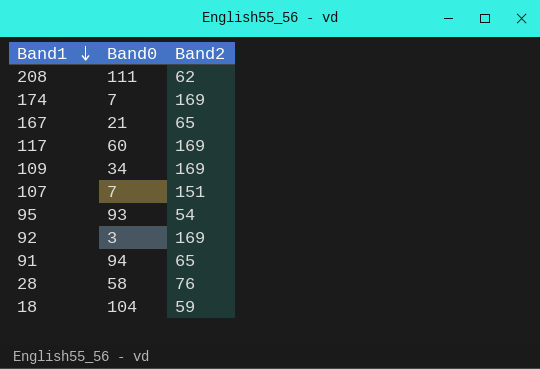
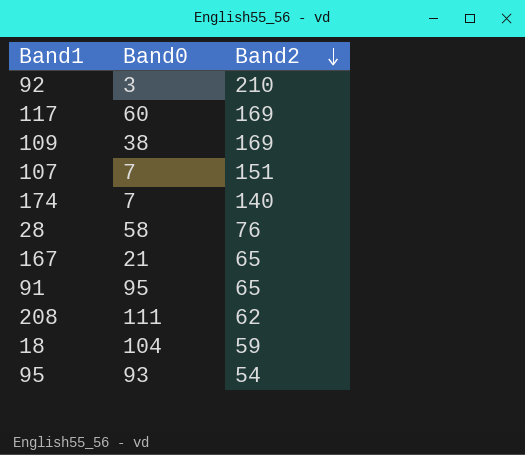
row order: Band1 descending -> Band2 descending
92 | Band2: 169 -> 210
109 | Band0: 34 -> 38
174 | Band2: 169 -> 140
91 | Band0: 94 -> 95

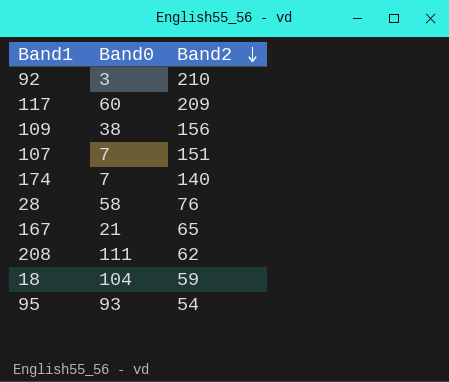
row 91: 95 | 65 -> none
117 | Band2: 169 -> 209
109 | Band2: 169 -> 156

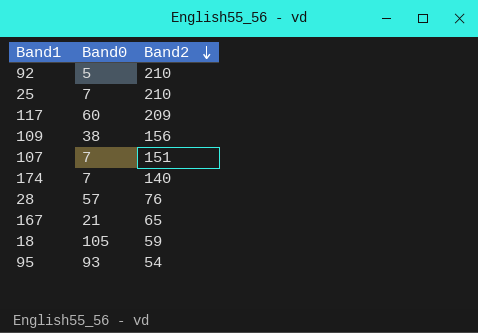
row 208: 111 | 62 -> none
92 | Band0: 3 -> 5
row 25: none -> 7 | 210
28 | Band0: 58 -> 57
18 | Band0: 104 -> 105

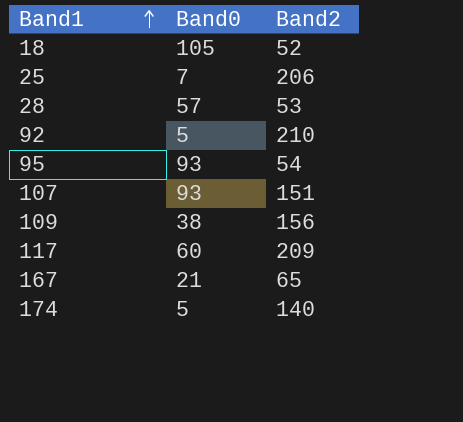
row order: Band2 descending -> Band1 ascending
18 | Band2: 59 -> 52
25 | Band2: 210 -> 206
28 | Band2: 76 -> 53
107 | Band0: 7 -> 93
174 | Band0: 7 -> 5

